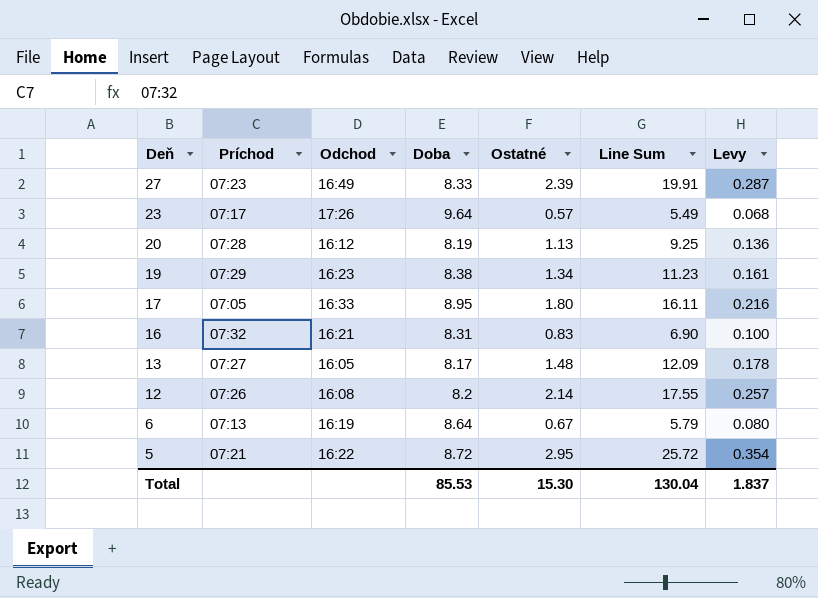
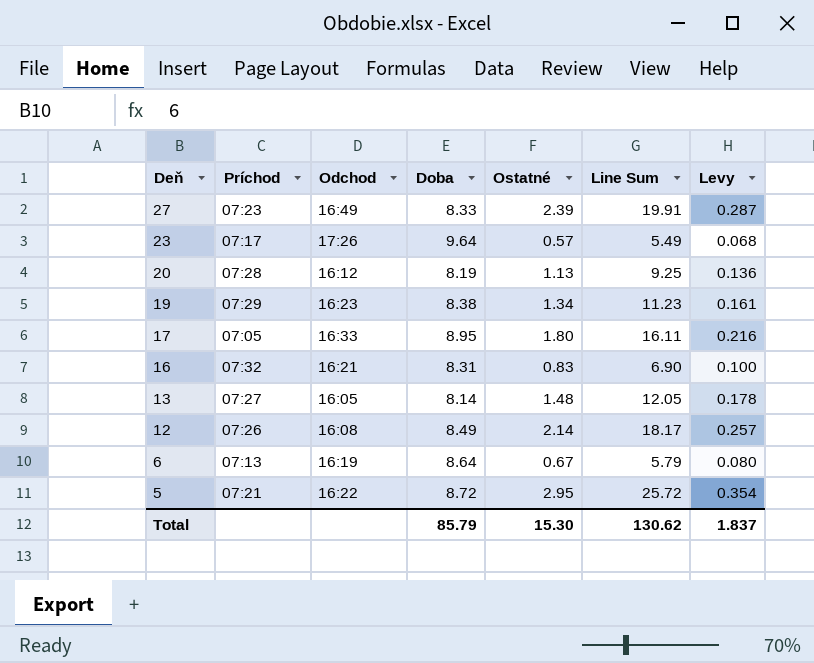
13 | Doba: 8.17 -> 8.14
13 | Line Sum: 12.09 -> 12.05
12 | Doba: 8.2 -> 8.49
12 | Line Sum: 17.55 -> 18.17
Total | Doba: 85.53 -> 85.79
Total | Line Sum: 130.04 -> 130.62

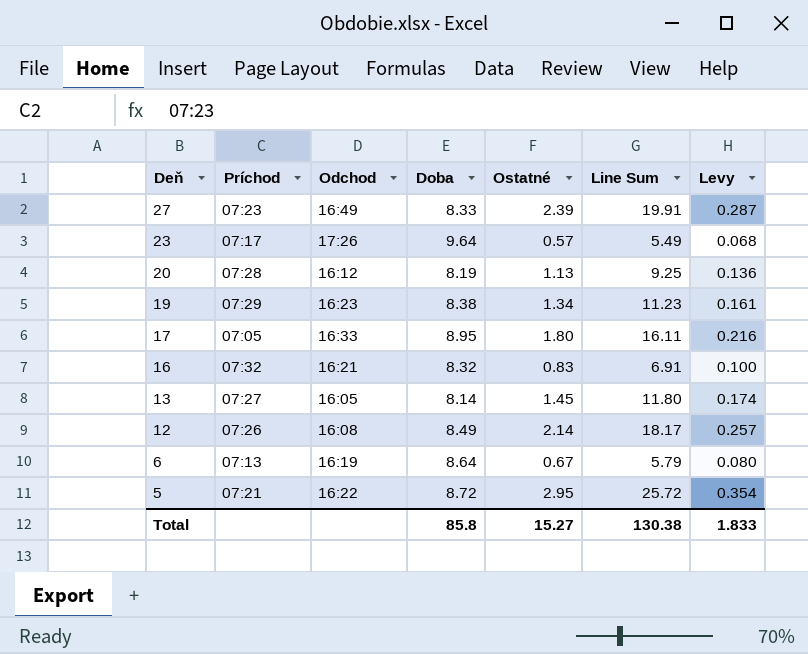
16 | Doba: 8.31 -> 8.32
16 | Line Sum: 6.90 -> 6.91
13 | Ostatné: 1.48 -> 1.45
13 | Line Sum: 12.05 -> 11.80
13 | Levy: 0.178 -> 0.174
Total | Doba: 85.79 -> 85.8
Total | Ostatné: 15.30 -> 15.27
Total | Line Sum: 130.62 -> 130.38
Total | Levy: 1.837 -> 1.833

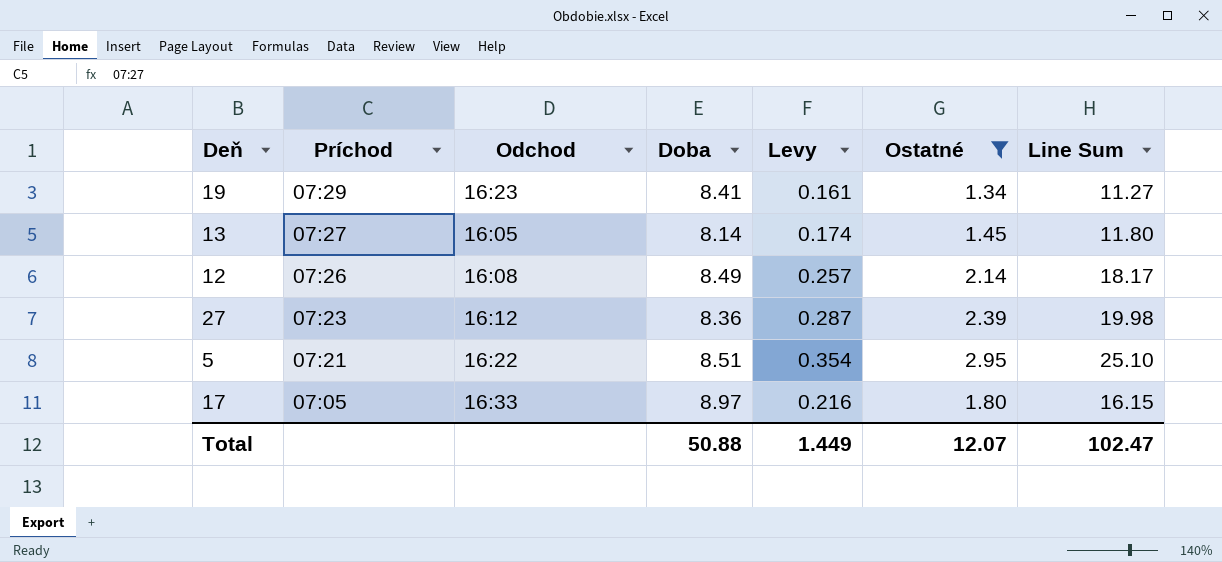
filter: none -> Ostatné >= 1.34
row order: Deň descending -> Príchod descending
column Levy | position: 7 -> 5
19 | Doba: 8.38 -> 8.41
19 | Line Sum: 11.23 -> 11.27
27 | Odchod: 16:49 -> 16:12
27 | Doba: 8.33 -> 8.36
27 | Line Sum: 19.91 -> 19.98
5 | Doba: 8.72 -> 8.51
5 | Line Sum: 25.72 -> 25.10
17 | Doba: 8.95 -> 8.97
17 | Line Sum: 16.11 -> 16.15
Total | Doba: 85.8 -> 50.88
Total | Levy: 1.833 -> 1.449
Total | Ostatné: 15.27 -> 12.07
Total | Line Sum: 130.38 -> 102.47

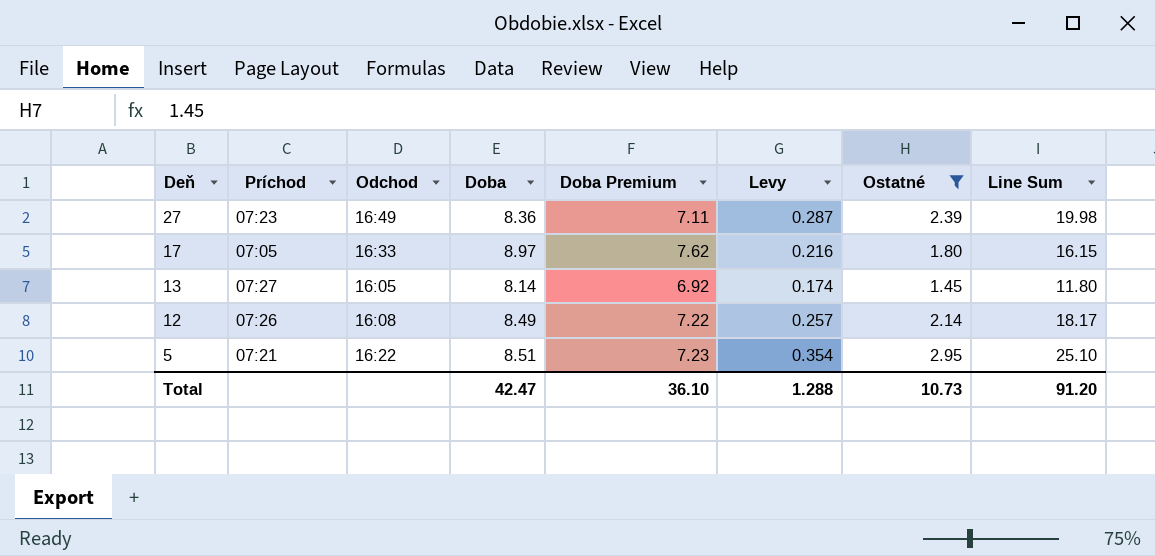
row order: Príchod descending -> Deň descending
column Doba Premium | formula: none -> [Doba] * 0.85
row 19: 07:29 | 16:23 | 8.41 | 0.161 | 1.34 | 11.27 -> none
27 | Odchod: 16:12 -> 16:49
Total | Doba: 50.88 -> 42.47
Total | Levy: 1.449 -> 1.288
Total | Ostatné: 12.07 -> 10.73
Total | Line Sum: 102.47 -> 91.20

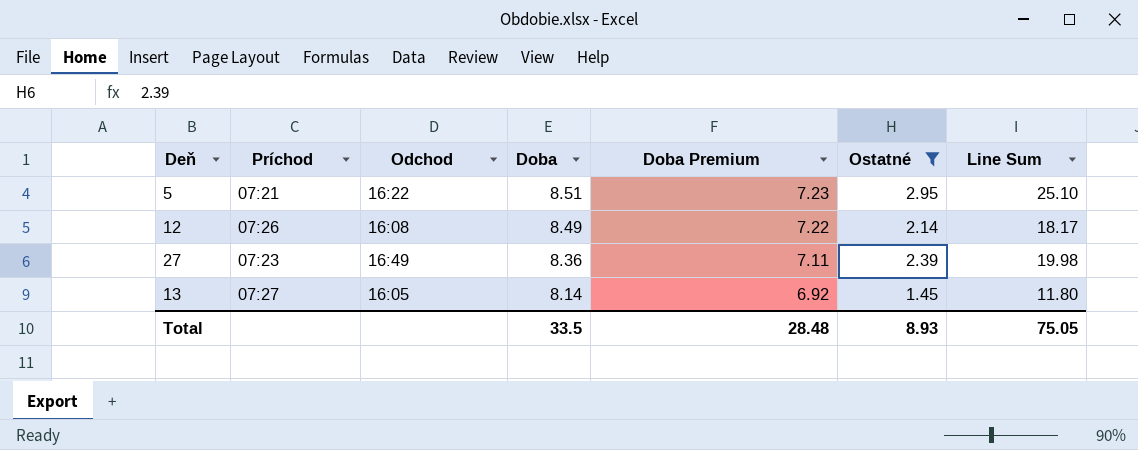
row order: Deň descending -> Doba descending
column Levy | formula: [Ostatné] * 0.12 -> none
row 17: 07:05 | 16:33 | 8.97 | 7.62 | 0.216 | 1.80 | 16.15 -> none
Total | Doba: 42.47 -> 33.5
Total | Doba Premium: 36.10 -> 28.48
Total | Ostatné: 10.73 -> 8.93
Total | Line Sum: 91.20 -> 75.05

